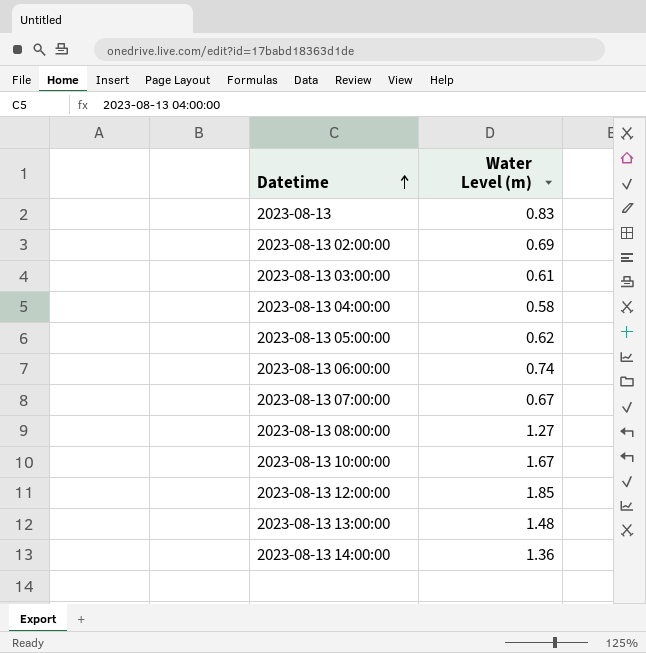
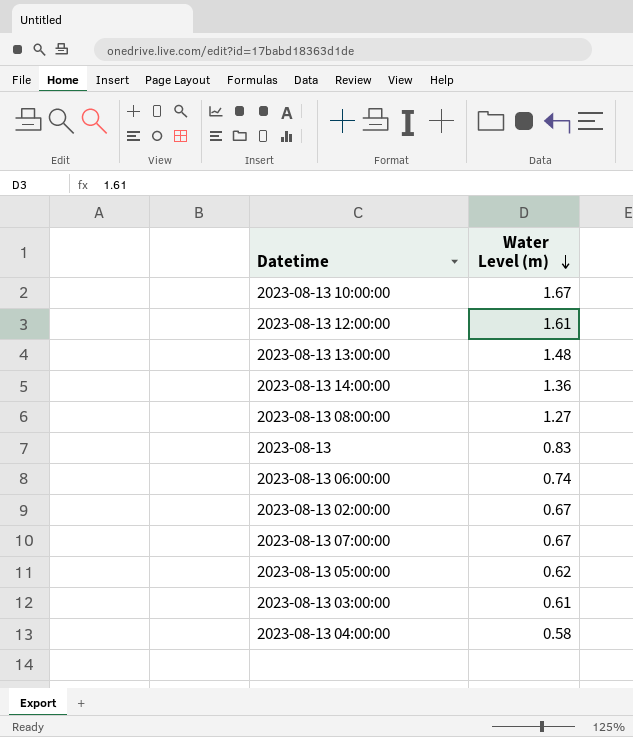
row order: Datetime ascending -> Water Level (m) descending
2023-08-13 12:00:00 | Water Level (m): 1.85 -> 1.61
2023-08-13 02:00:00 | Water Level (m): 0.69 -> 0.67

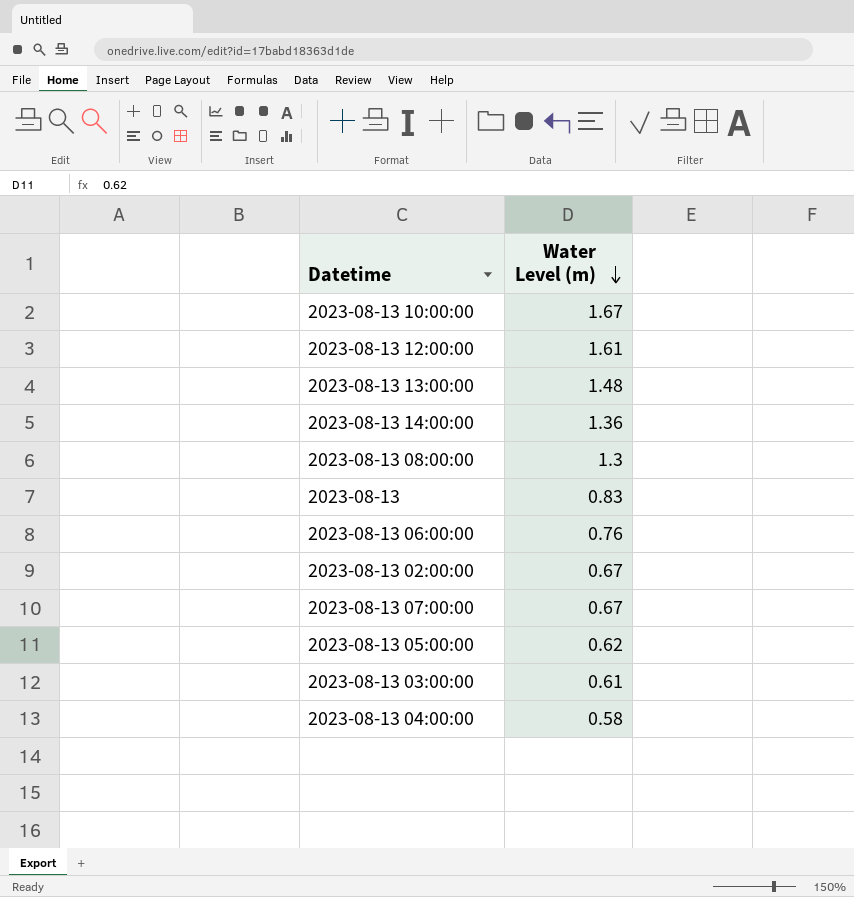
2023-08-13 08:00:00 | Water Level (m): 1.27 -> 1.3
2023-08-13 06:00:00 | Water Level (m): 0.74 -> 0.76

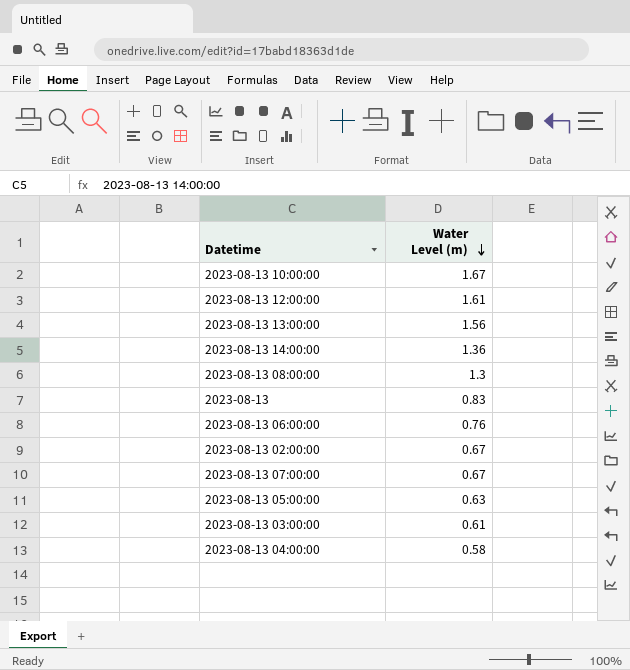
2023-08-13 13:00:00 | Water Level (m): 1.48 -> 1.56
2023-08-13 05:00:00 | Water Level (m): 0.62 -> 0.63

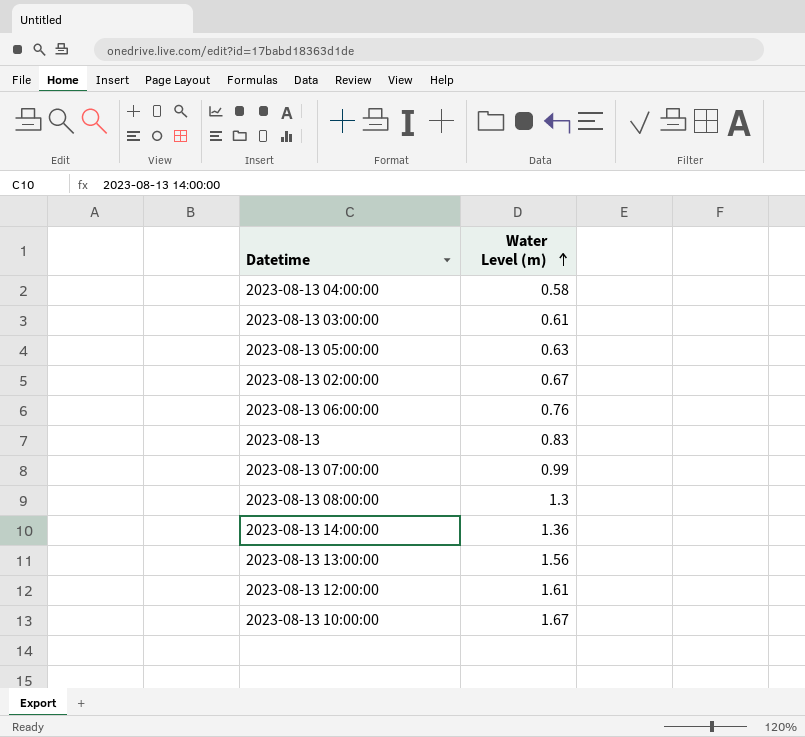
row order: Water Level (m) descending -> Water Level (m) ascending
2023-08-13 07:00:00 | Water Level (m): 0.67 -> 0.99

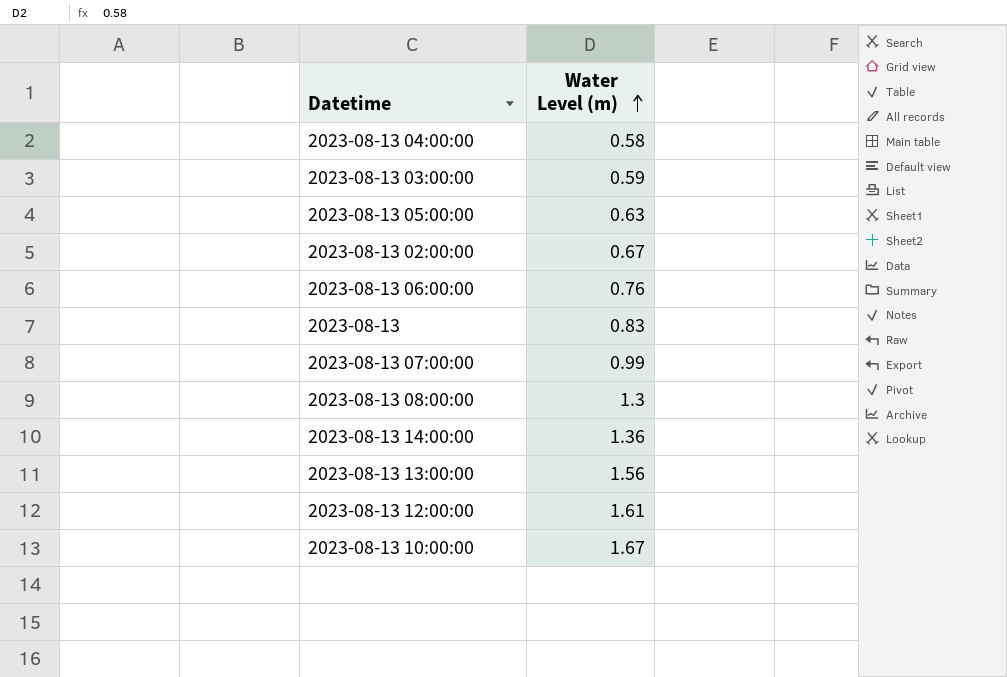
2023-08-13 03:00:00 | Water Level (m): 0.61 -> 0.59

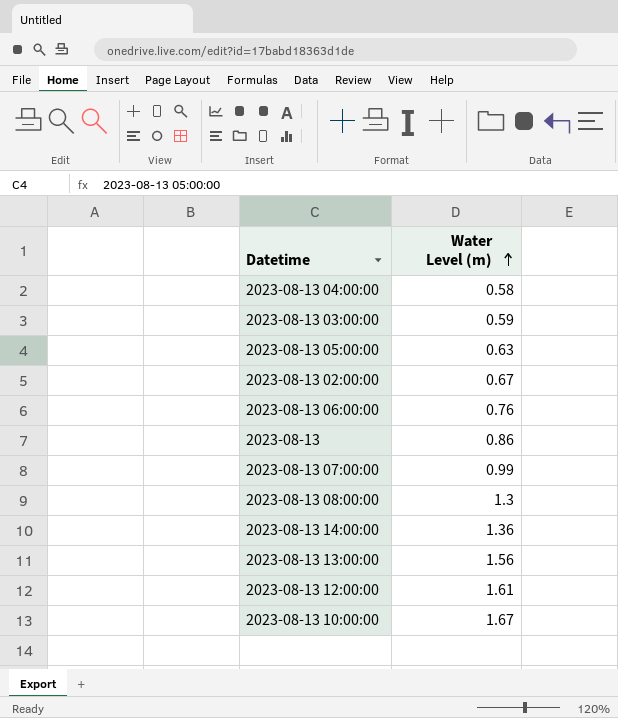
2023-08-13 | Water Level (m): 0.83 -> 0.86

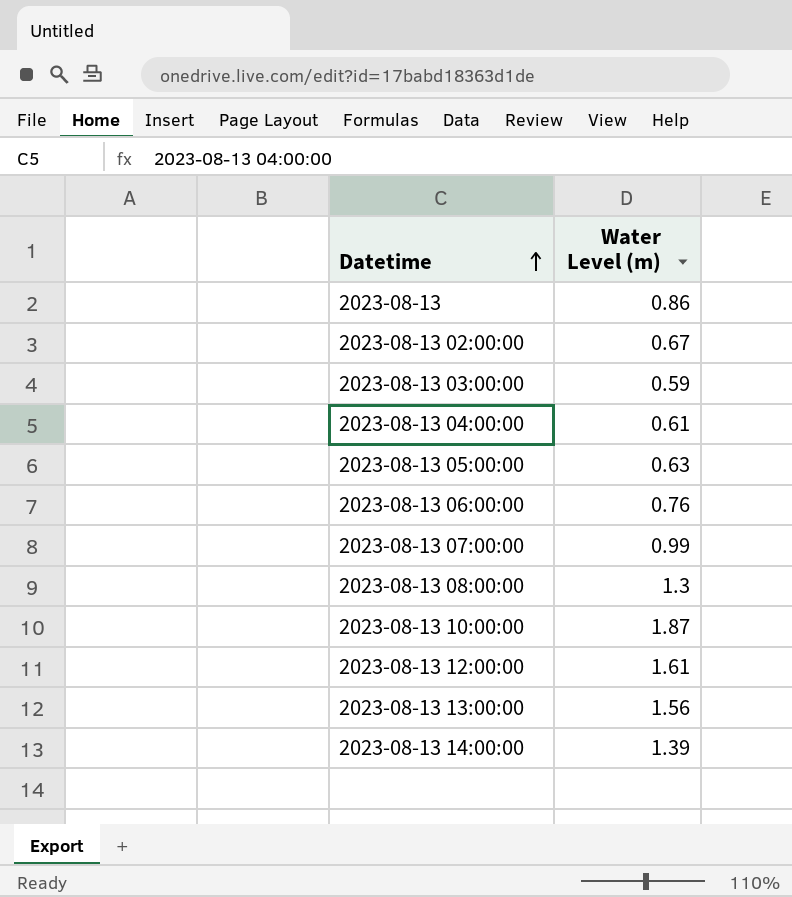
row order: Water Level (m) ascending -> Datetime ascending
2023-08-13 04:00:00 | Water Level (m): 0.58 -> 0.61
2023-08-13 10:00:00 | Water Level (m): 1.67 -> 1.87
2023-08-13 14:00:00 | Water Level (m): 1.36 -> 1.39

